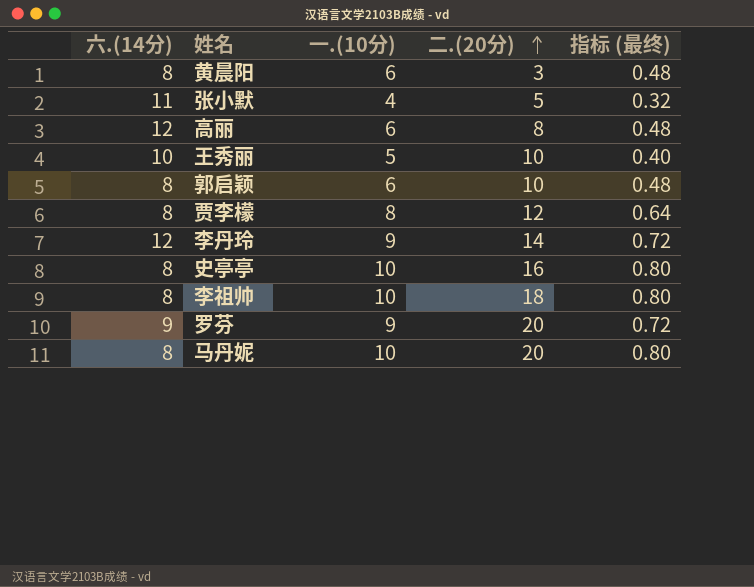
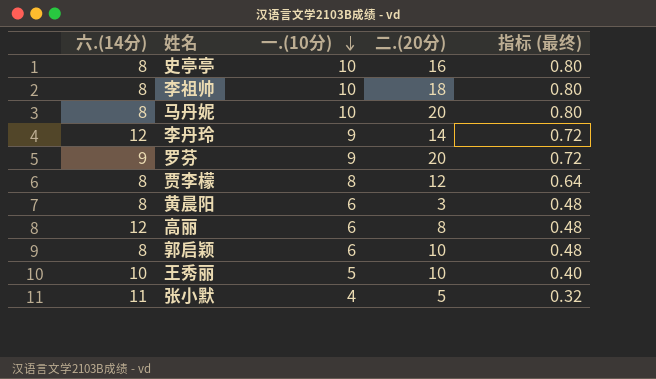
row order: 二.(20分) ascending -> 一.(10分) descending

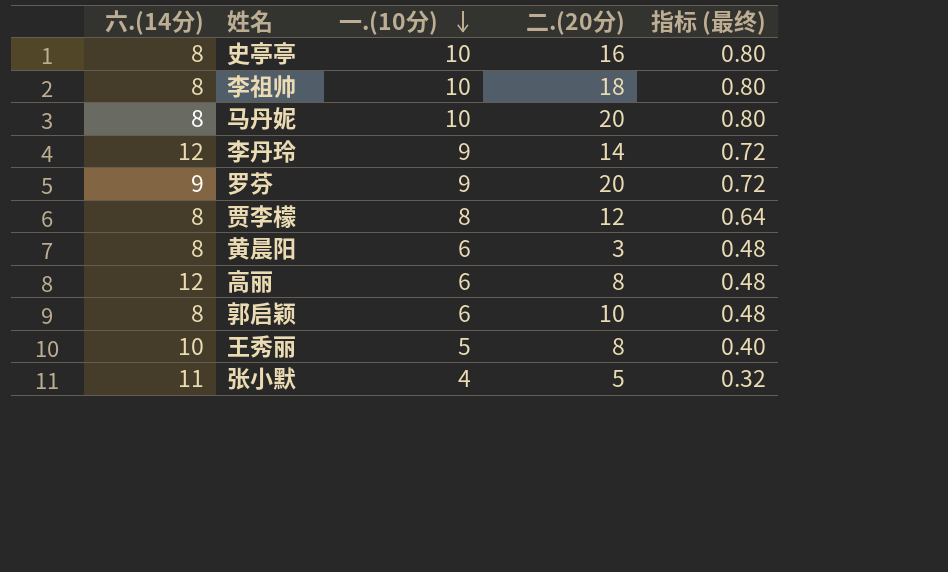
王秀丽 | 二.(20分): 10 -> 8

